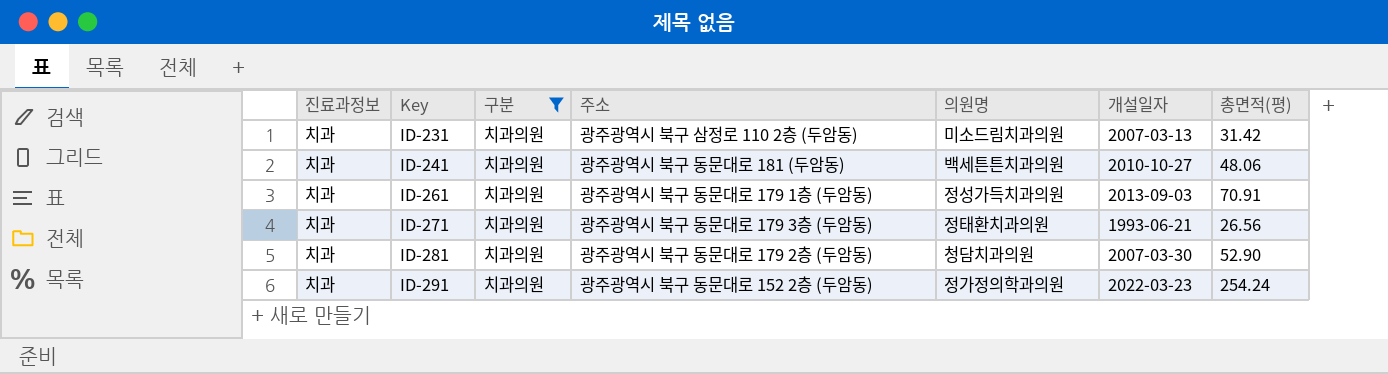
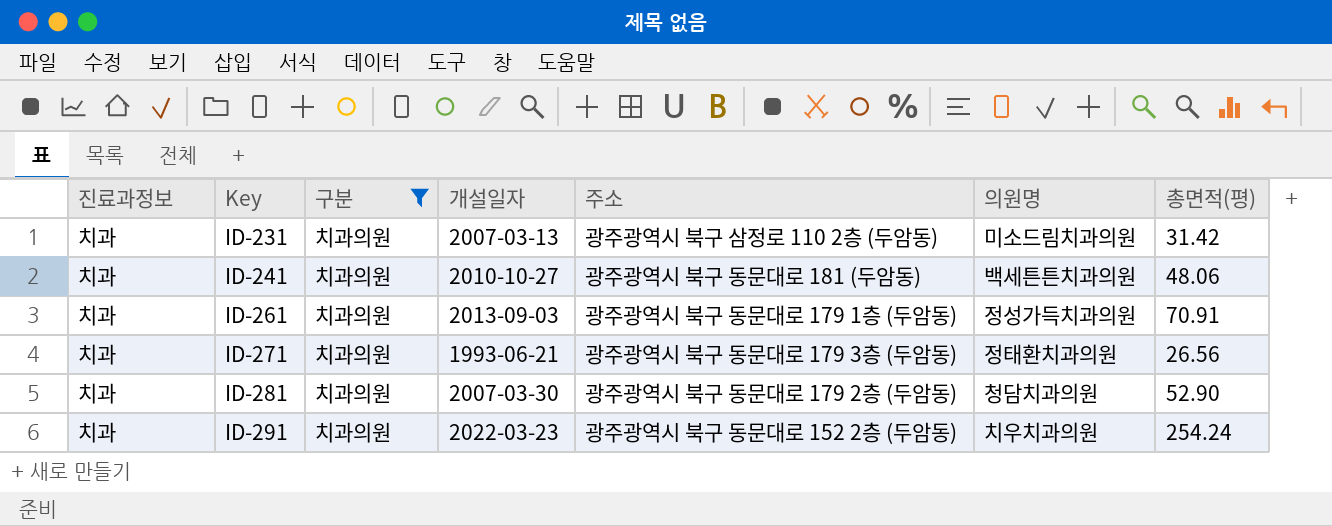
column 개설일자 | position: 6 -> 4
ID-291 | 의원명: 정가정의학과의원 -> 치우치과의원

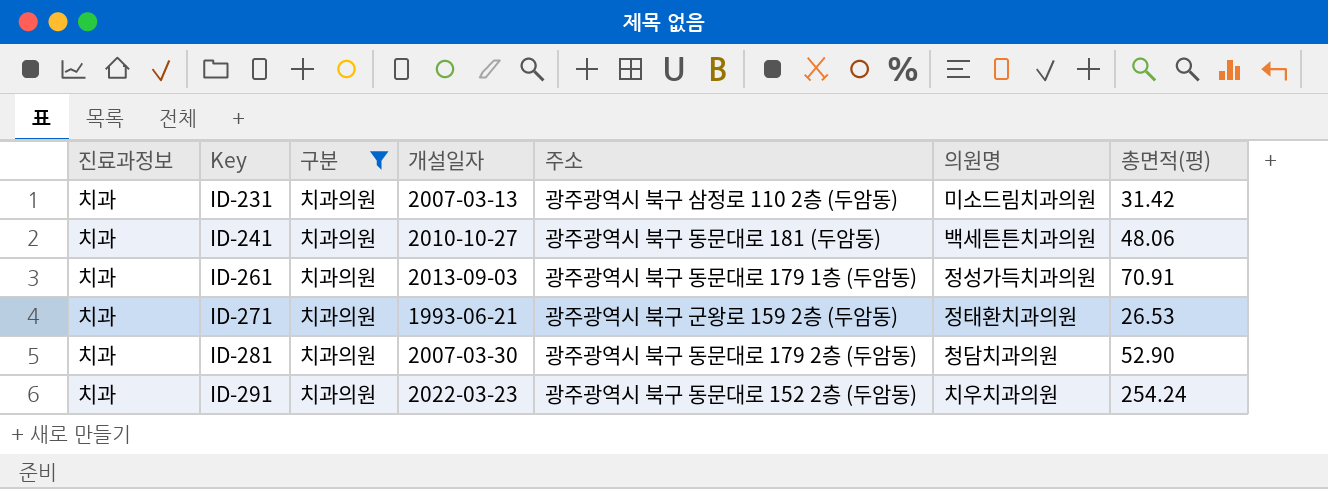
ID-271 | 주소: 광주광역시 북구 동문대로 179 3층 (두암동) -> 광주광역시 북구 군왕로 159 2층 (두암동)
ID-271 | 총면적(평): 26.56 -> 26.53

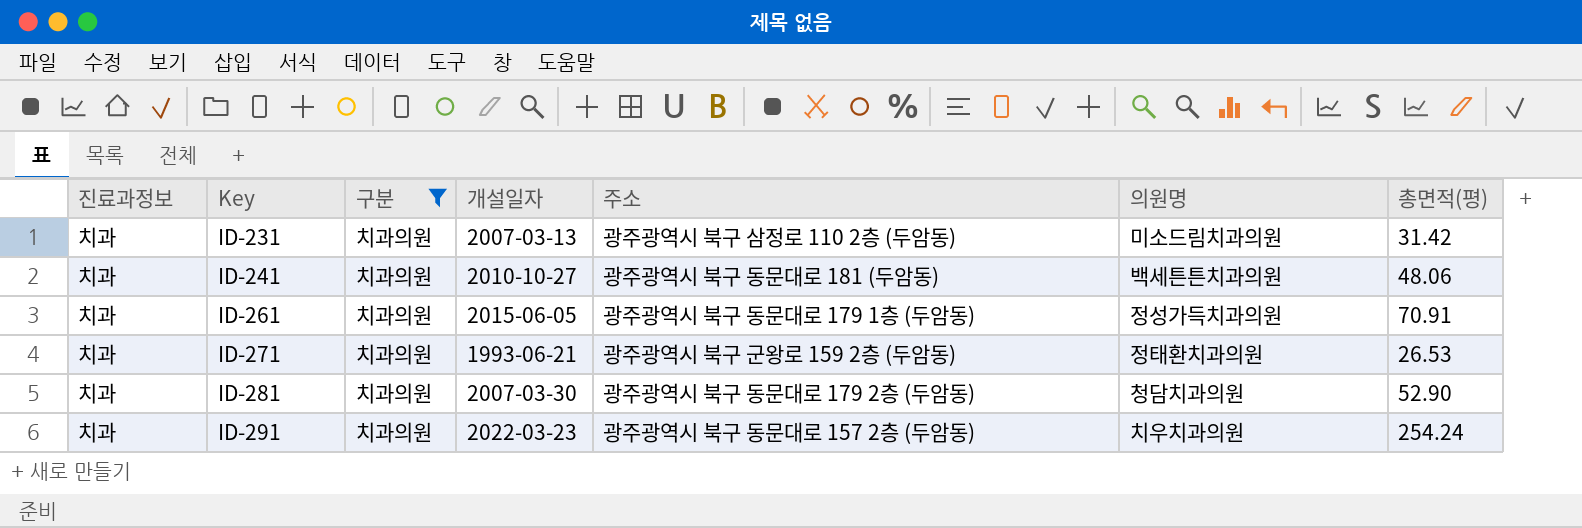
ID-261 | 개설일자: 2013-09-03 -> 2015-06-05
ID-291 | 주소: 광주광역시 북구 동문대로 152 2층 (두암동) -> 광주광역시 북구 동문대로 157 2층 (두암동)

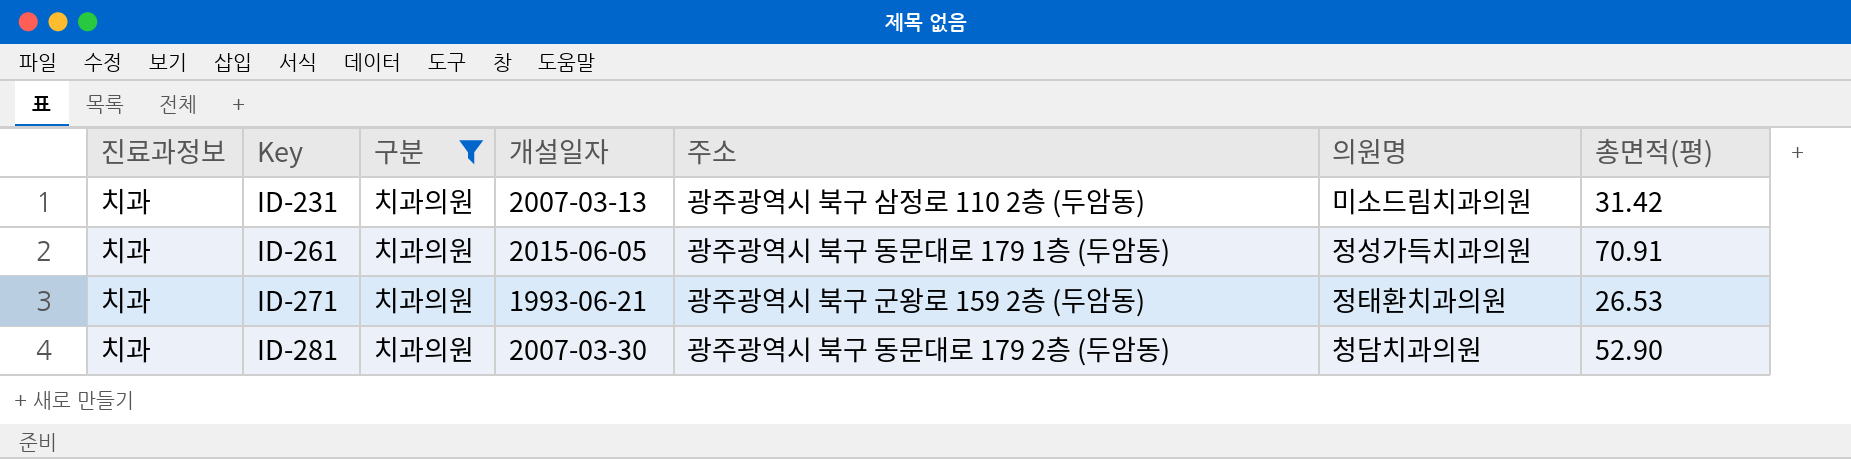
row ID-241: 치과 | 치과의원 | 2010-10-27 | 광주광역시 북구 동문대로 181 (두암동) | 백세튼튼치과의원 | 48.06 -> none
row ID-291: 치과 | 치과의원 | 2022-03-23 | 광주광역시 북구 동문대로 157 2층 (두암동) | 치우치과의원 | 254.24 -> none

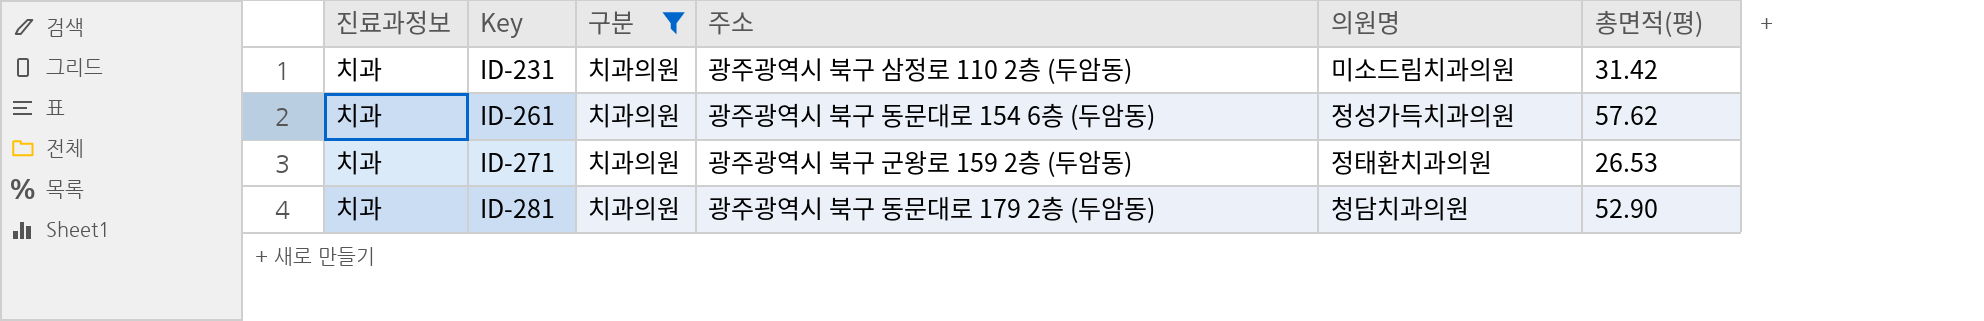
column 개설일자 | position: 4 -> none
ID-261 | 주소: 광주광역시 북구 동문대로 179 1층 (두암동) -> 광주광역시 북구 동문대로 154 6층 (두암동)
ID-261 | 총면적(평): 70.91 -> 57.62

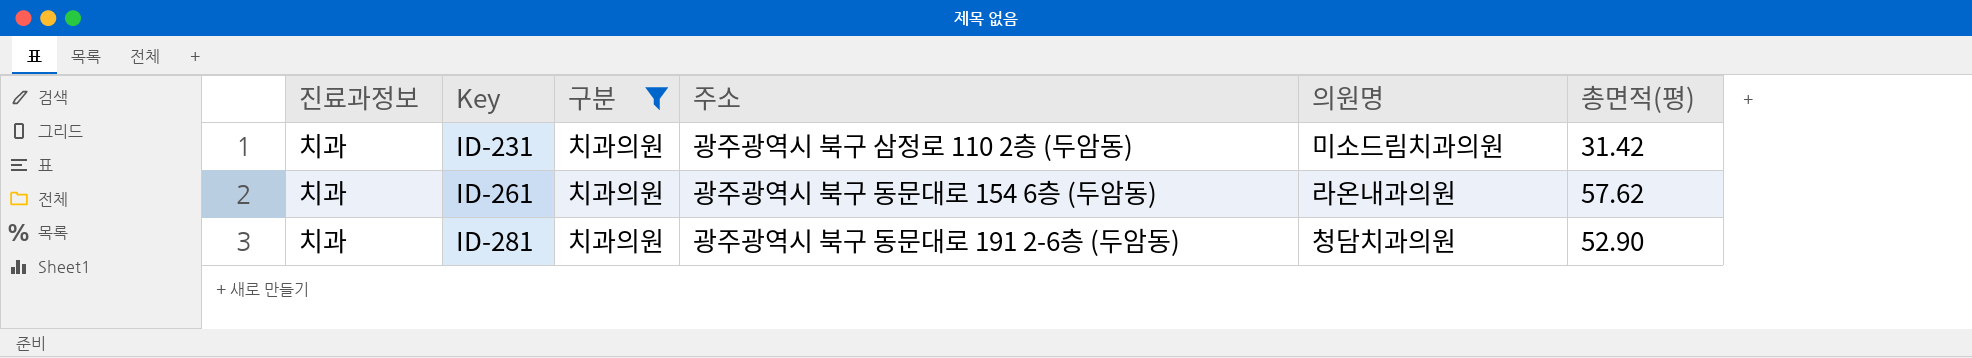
row ID-271: 치과 | 치과의원 | 광주광역시 북구 군왕로 159 2층 (두암동) | 정태환치과의원 | 26.53 -> none
ID-261 | 의원명: 정성가득치과의원 -> 라온내과의원
ID-281 | 주소: 광주광역시 북구 동문대로 179 2층 (두암동) -> 광주광역시 북구 동문대로 191 2-6층 (두암동)

